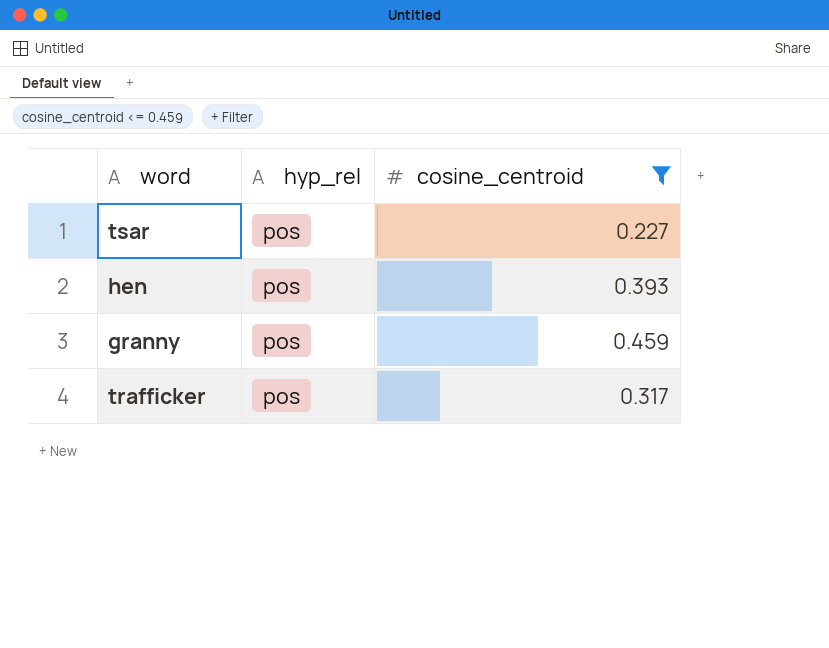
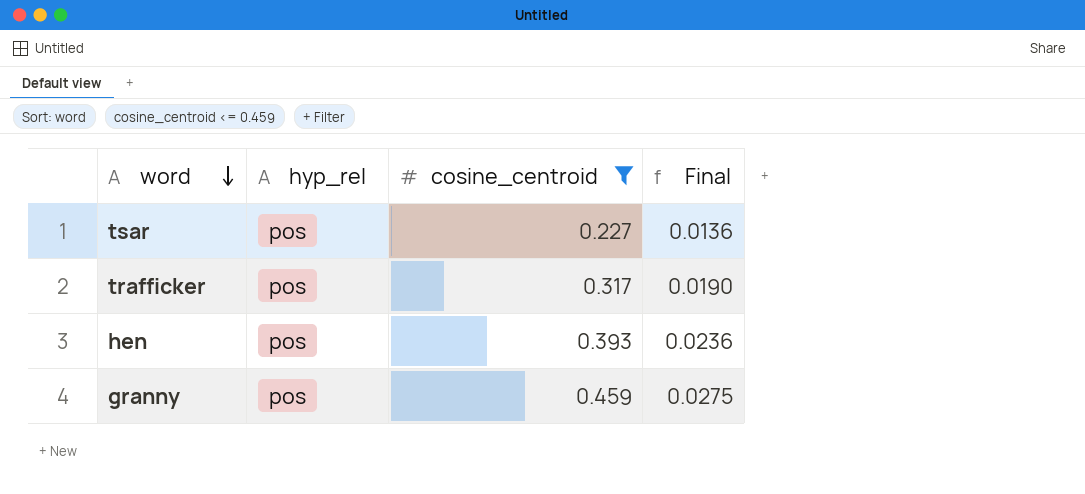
row order: none -> word descending
column Final | formula: none -> [cosine_centroid] * 0.06

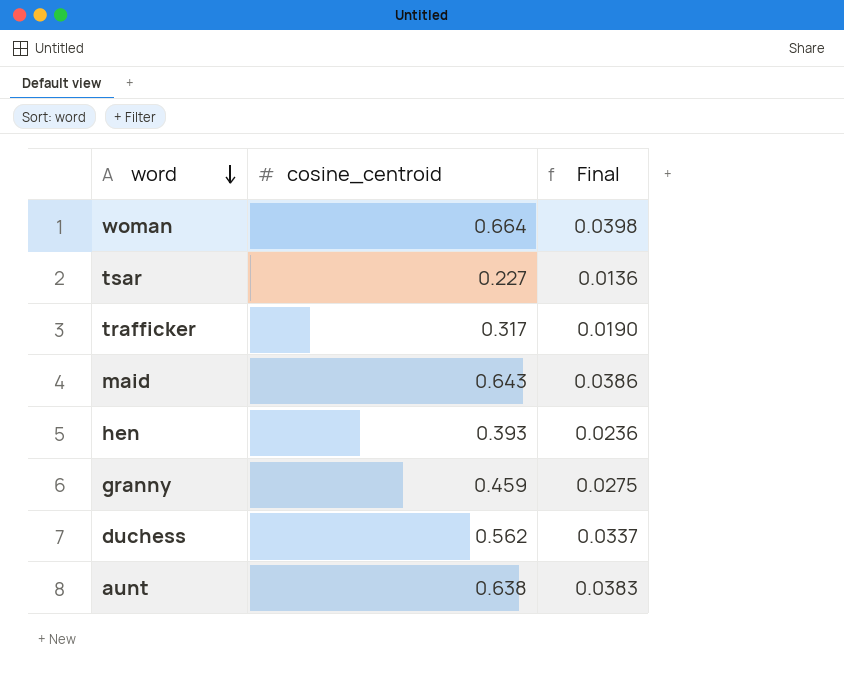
filter: cosine_centroid <= 0.459 -> none
column hyp_rel | position: 2 -> none

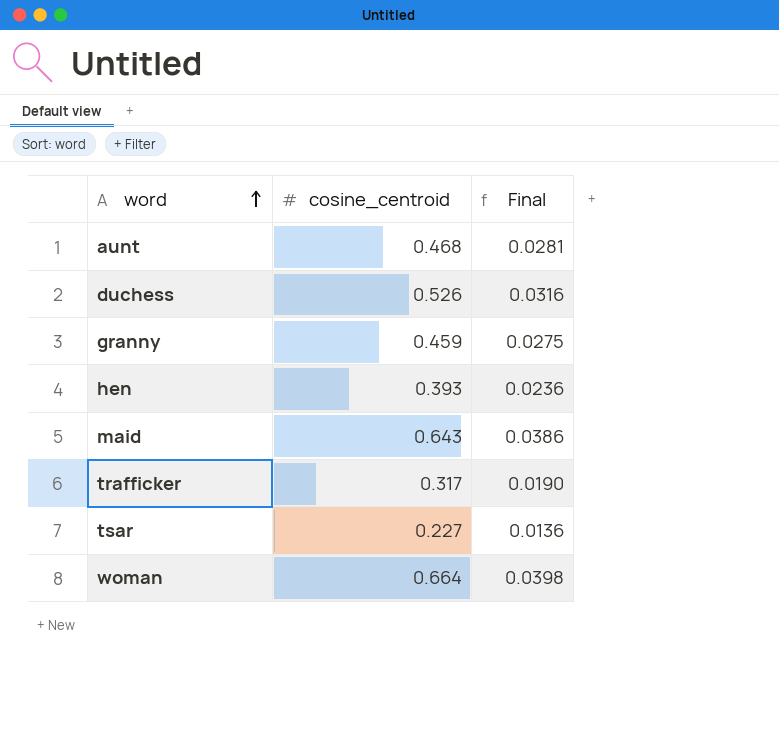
row order: word descending -> word ascending
aunt | cosine_centroid: 0.638 -> 0.468
aunt | Final: 0.0383 -> 0.0281
duchess | cosine_centroid: 0.562 -> 0.526
duchess | Final: 0.0337 -> 0.0316

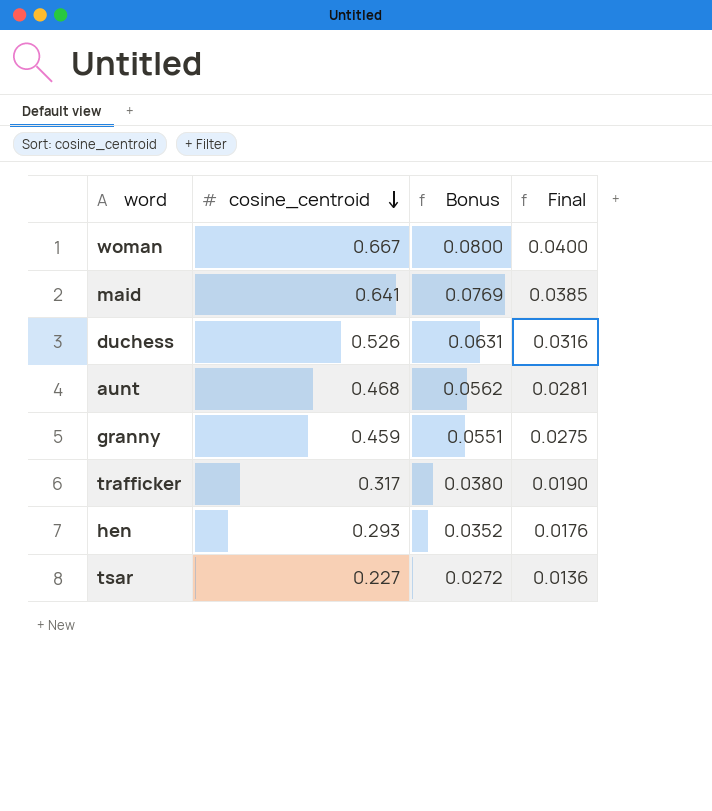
row order: word ascending -> cosine_centroid descending
column Bonus | formula: none -> [cosine_centroid] * 0.12
woman | cosine_centroid: 0.664 -> 0.667
woman | Final: 0.0398 -> 0.0400
maid | cosine_centroid: 0.643 -> 0.641
maid | Final: 0.0386 -> 0.0385
hen | cosine_centroid: 0.393 -> 0.293
hen | Final: 0.0236 -> 0.0176

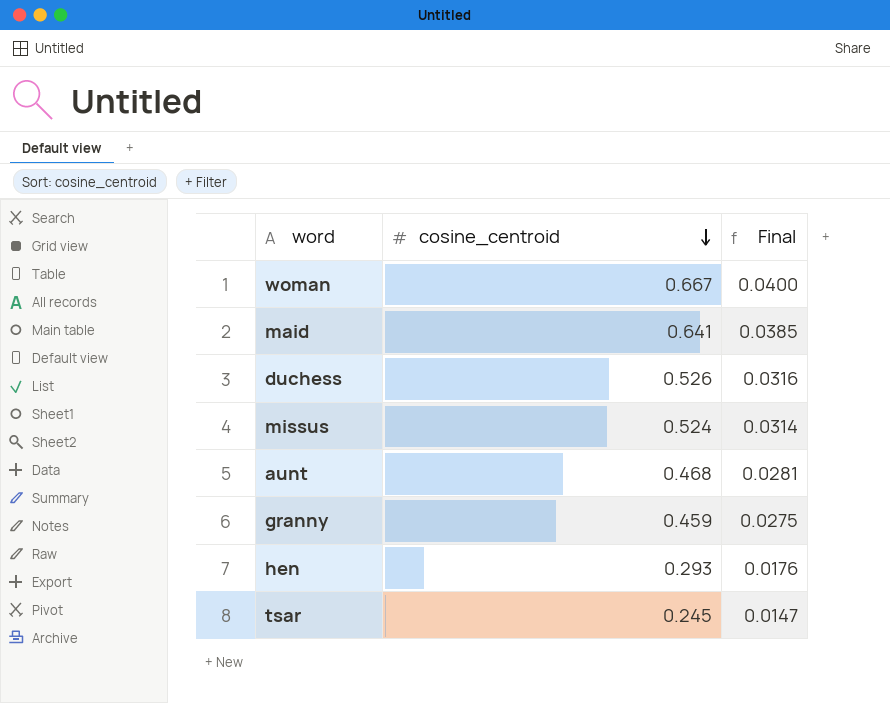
column Bonus | formula: [cosine_centroid] * 0.12 -> none
row trafficker: 0.317 | 0.0380 | 0.0190 -> none
row missus: none -> 0.524 | 0.0314
tsar | cosine_centroid: 0.227 -> 0.245
tsar | Final: 0.0136 -> 0.0147

